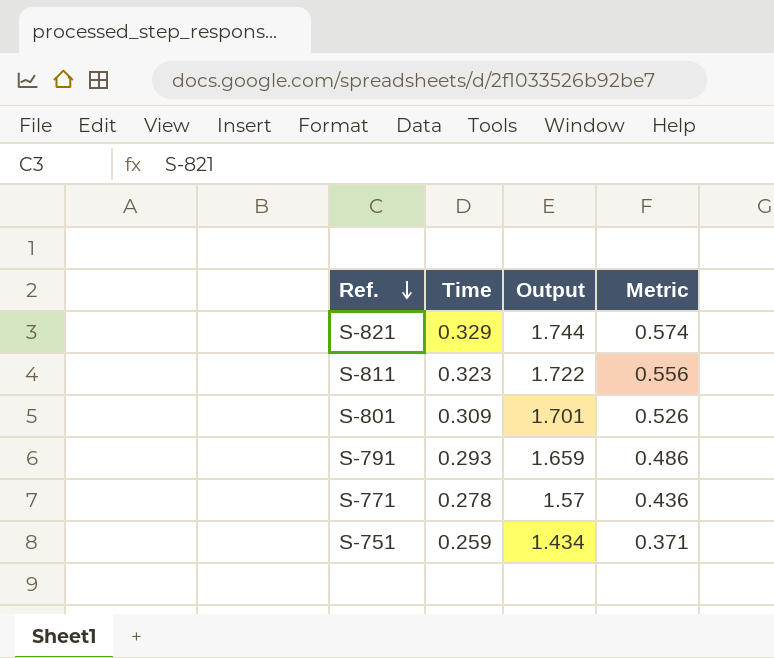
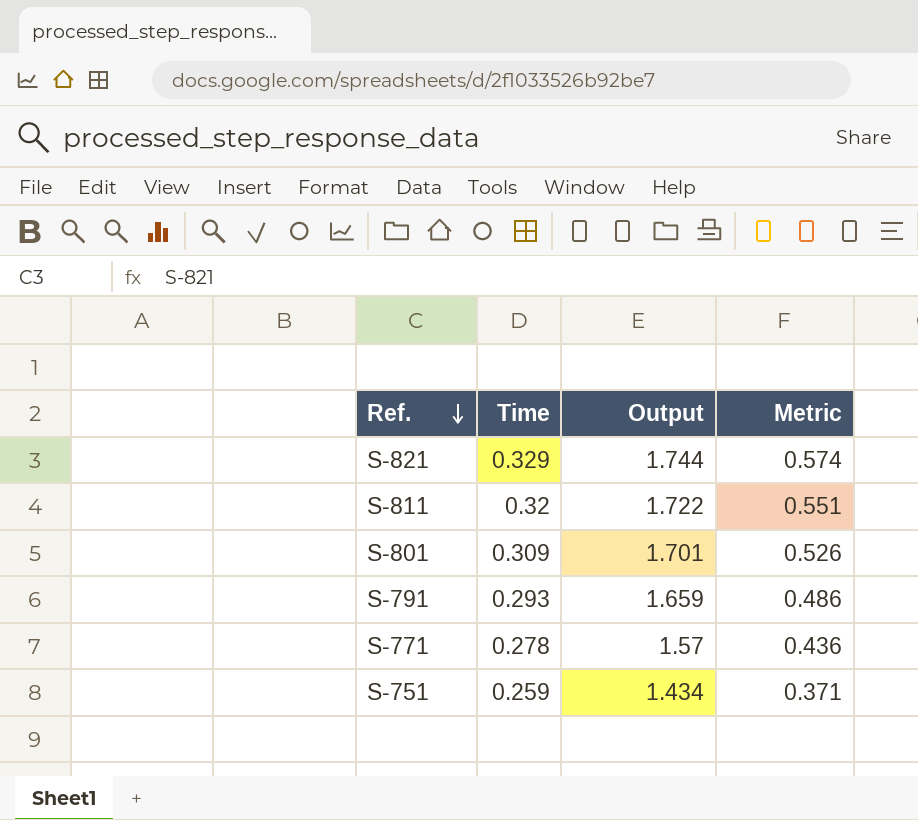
S-811 | Time: 0.323 -> 0.32
S-811 | Metric: 0.556 -> 0.551

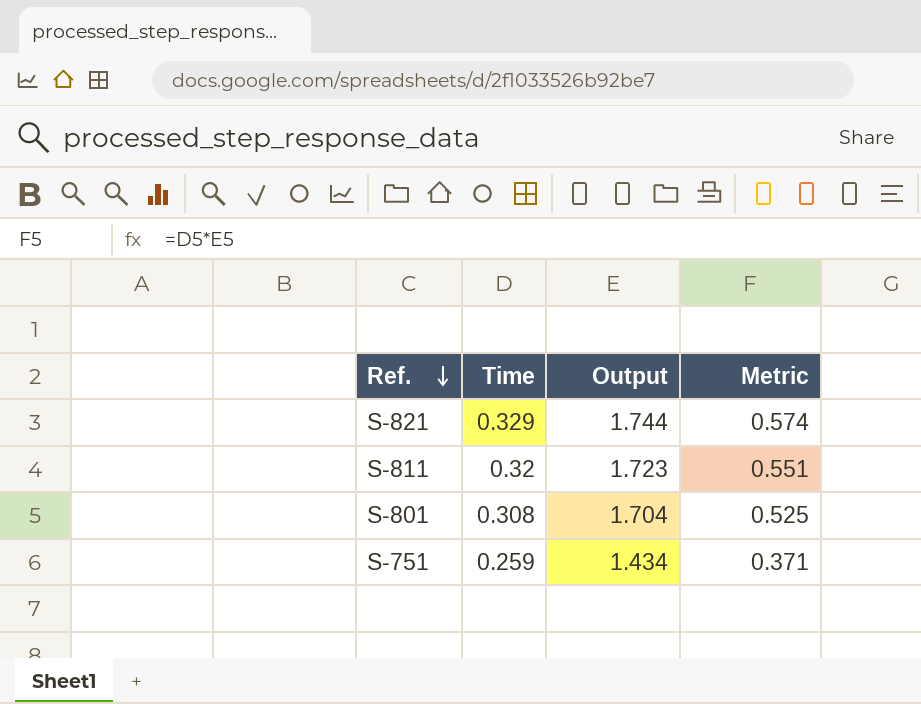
row S-791: 0.293 | 1.659 | 0.486 -> none
row S-771: 0.278 | 1.57 | 0.436 -> none
S-811 | Output: 1.722 -> 1.723
S-801 | Time: 0.309 -> 0.308
S-801 | Output: 1.701 -> 1.704
S-801 | Metric: 0.526 -> 0.525

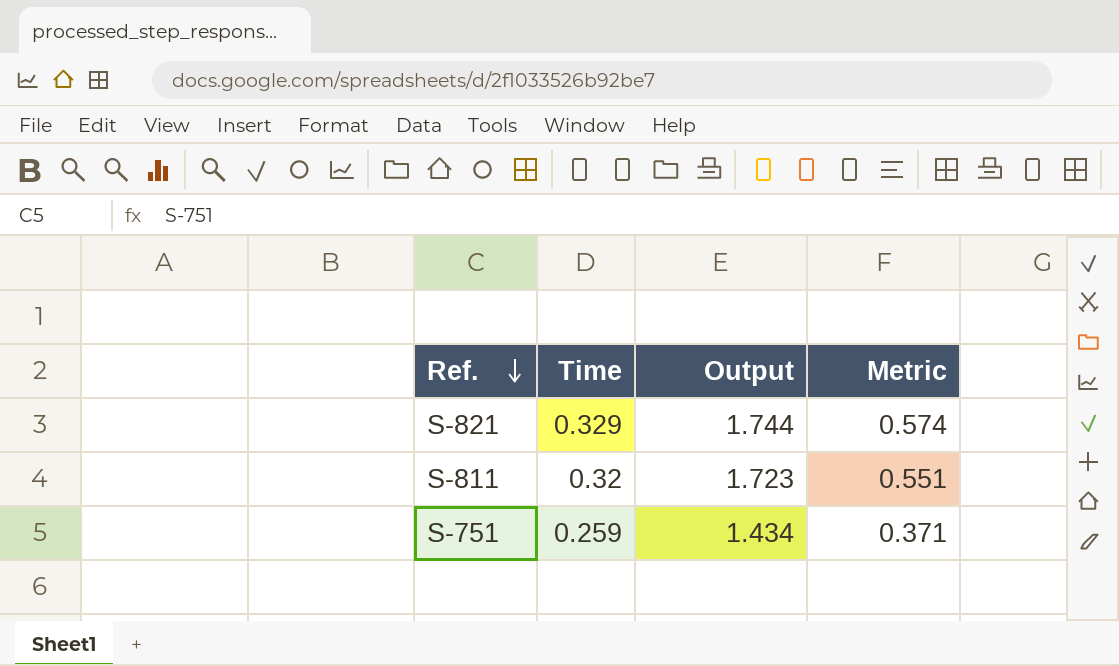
row S-801: 0.308 | 1.704 | 0.525 -> none

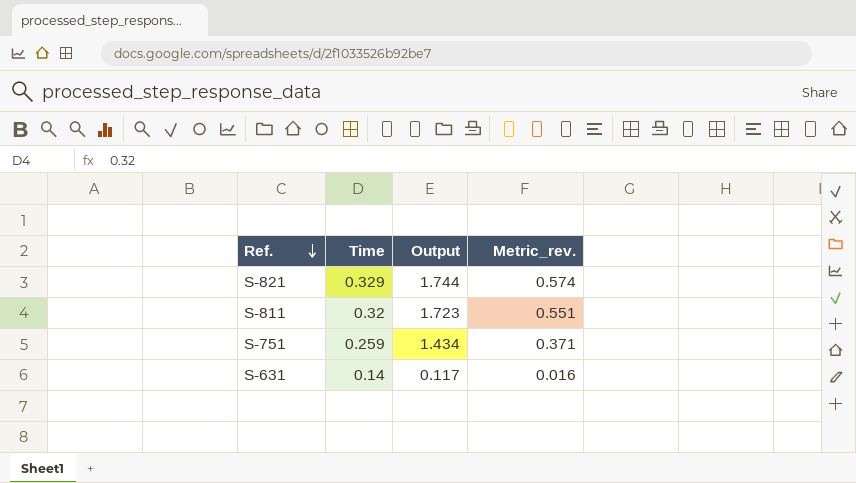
column name: Metric -> Metric_rev.
row S-631: none -> 0.14 | 0.117 | 0.016

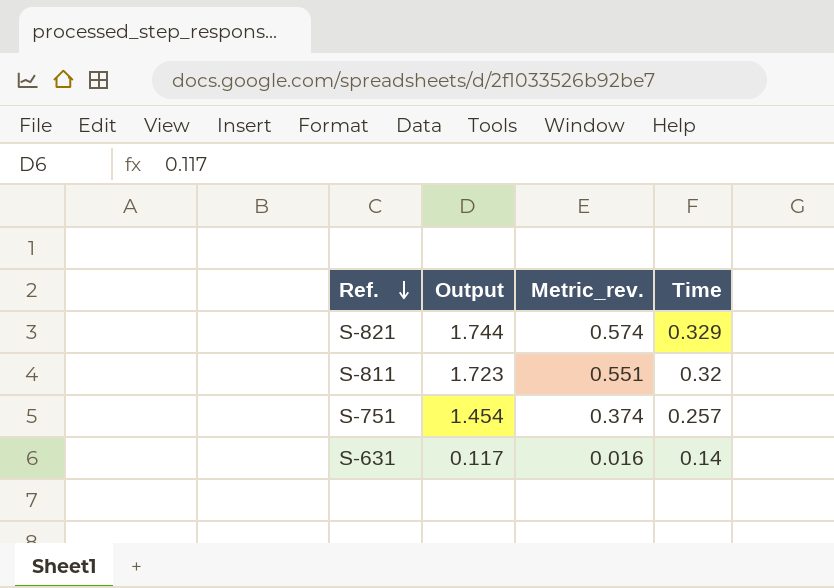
column Time | position: 2 -> 4
S-751 | Output: 1.434 -> 1.454
S-751 | Metric_rev.: 0.371 -> 0.374
S-751 | Time: 0.259 -> 0.257

